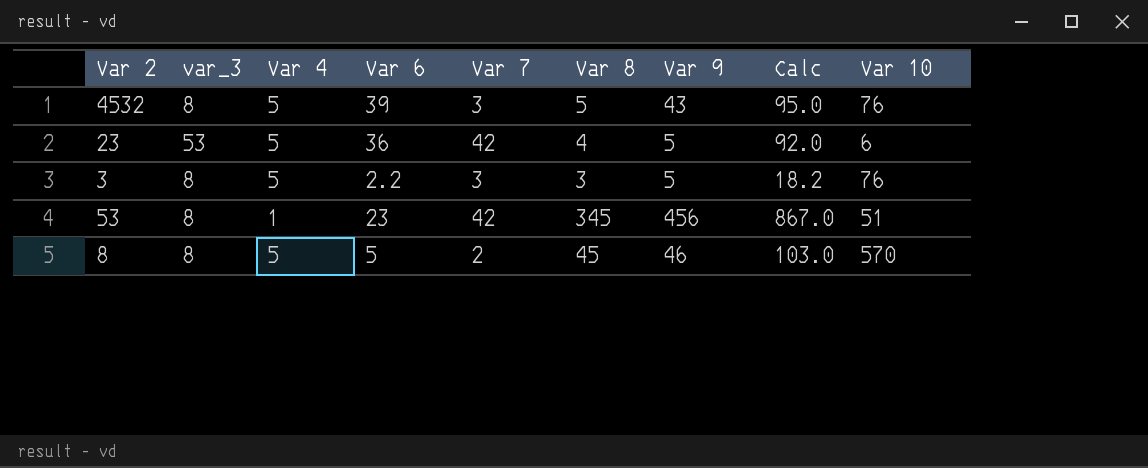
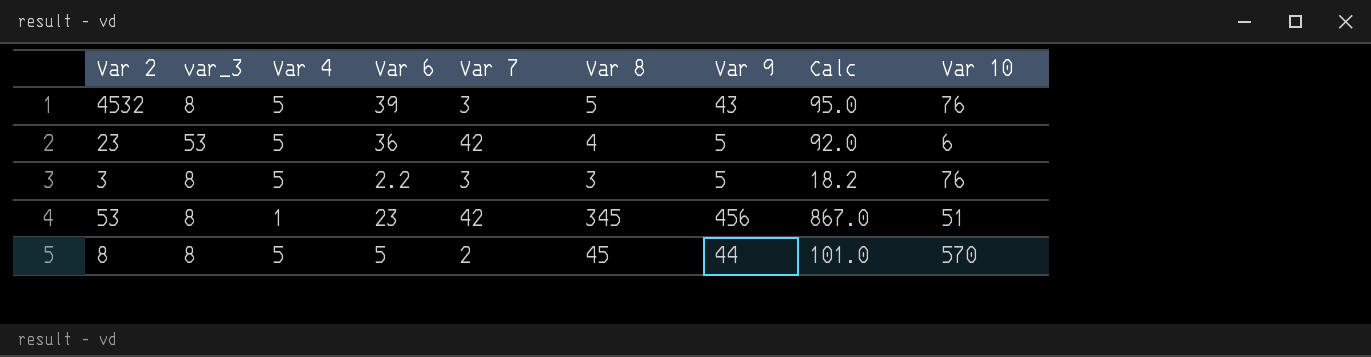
8 | Var 9: 46 -> 44
8 | Calc: 103.0 -> 101.0

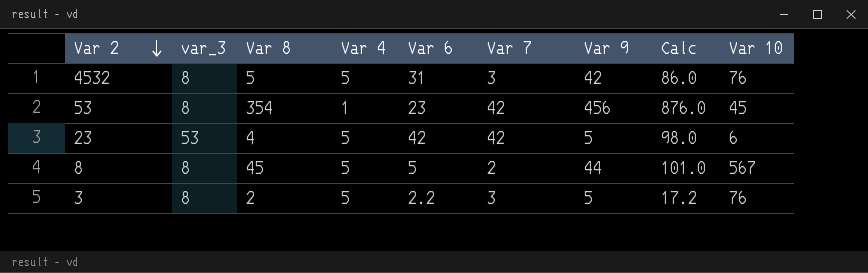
row order: none -> Var 2 descending
column Var 8 | position: 6 -> 3
4532 | Var 6: 39 -> 31
4532 | Var 9: 43 -> 42
4532 | Calc: 95.0 -> 86.0
53 | Var 8: 345 -> 354
53 | Calc: 867.0 -> 876.0
53 | Var 10: 51 -> 45
23 | Var 6: 36 -> 42
23 | Calc: 92.0 -> 98.0
8 | Var 10: 570 -> 567
3 | Var 8: 3 -> 2
3 | Calc: 18.2 -> 17.2

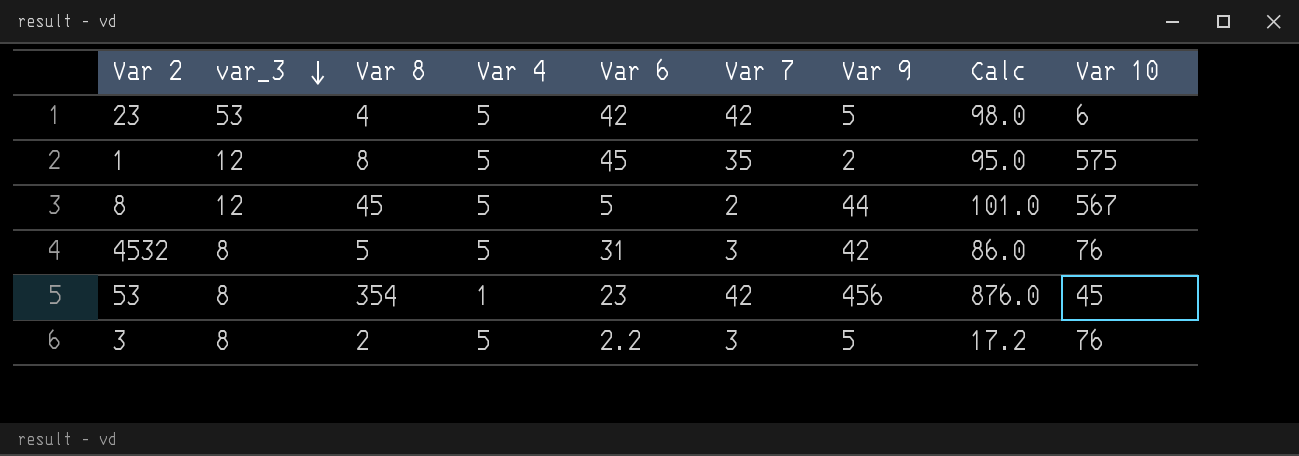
row order: Var 2 descending -> var_3 descending
row 1: none -> 12 | 8 | 5 | 45 | 35 | 2 | 95.0 | 575
8 | var_3: 8 -> 12

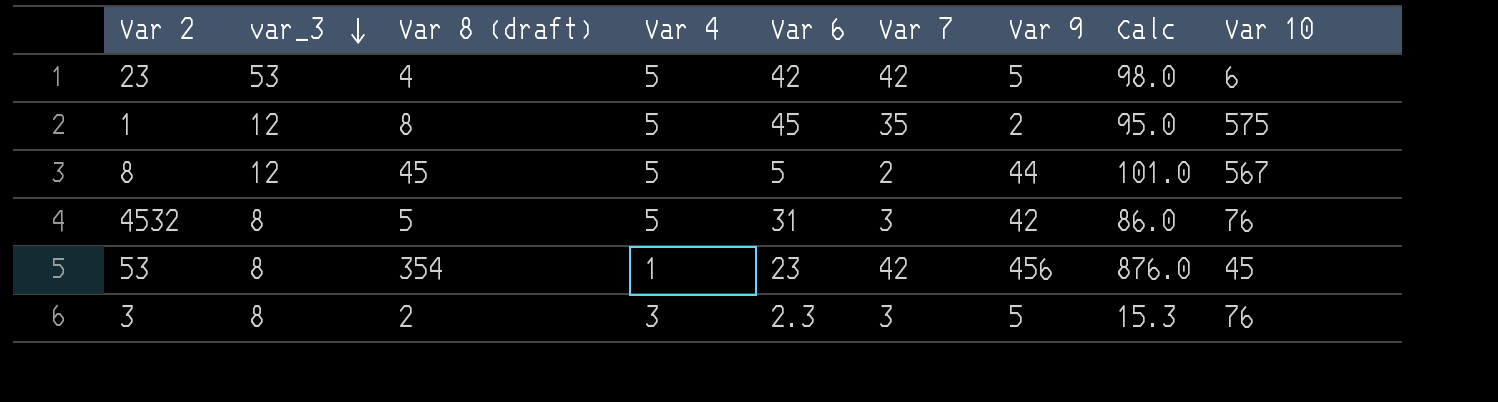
column name: Var 8 -> Var 8 (draft)
3 | Var 4: 5 -> 3
3 | Var 6: 2.2 -> 2.3
3 | Calc: 17.2 -> 15.3

